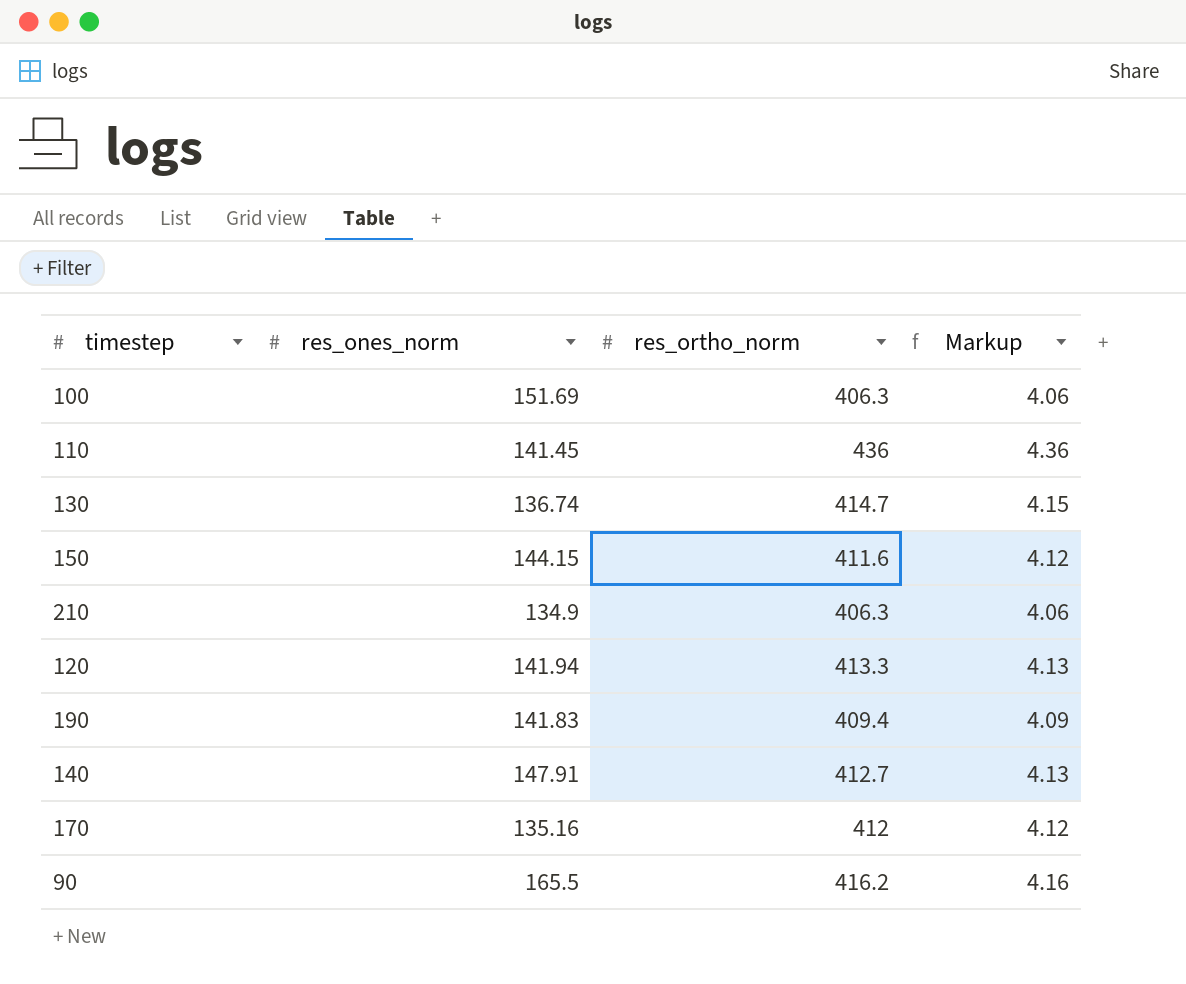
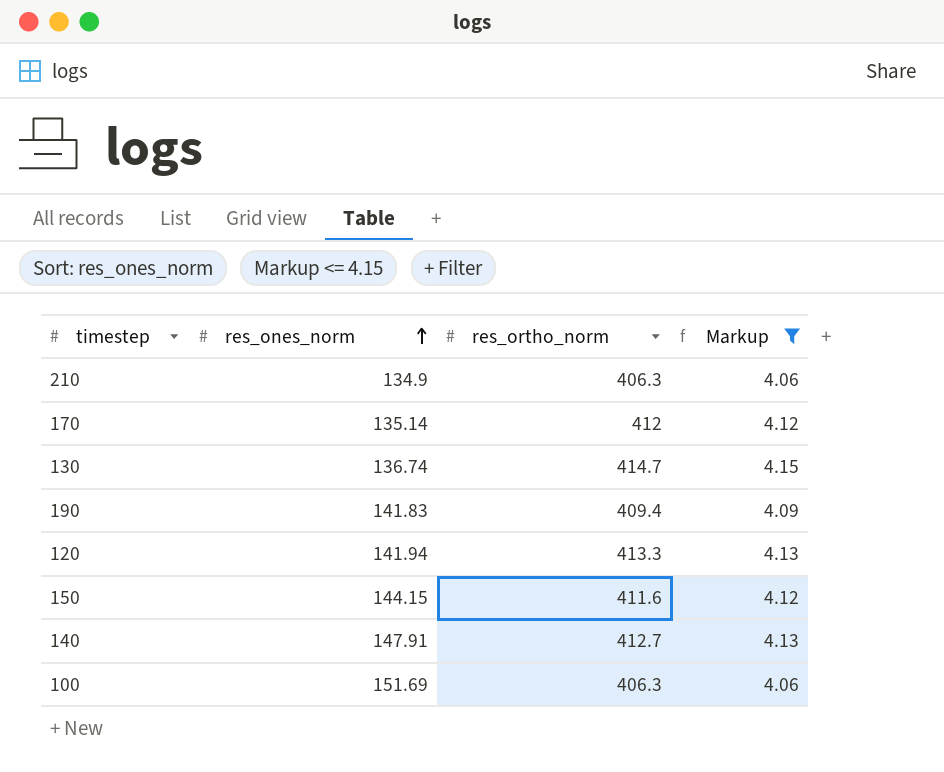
filter: none -> Markup <= 4.15
row order: none -> res_ones_norm ascending
170 | res_ones_norm: 135.16 -> 135.14

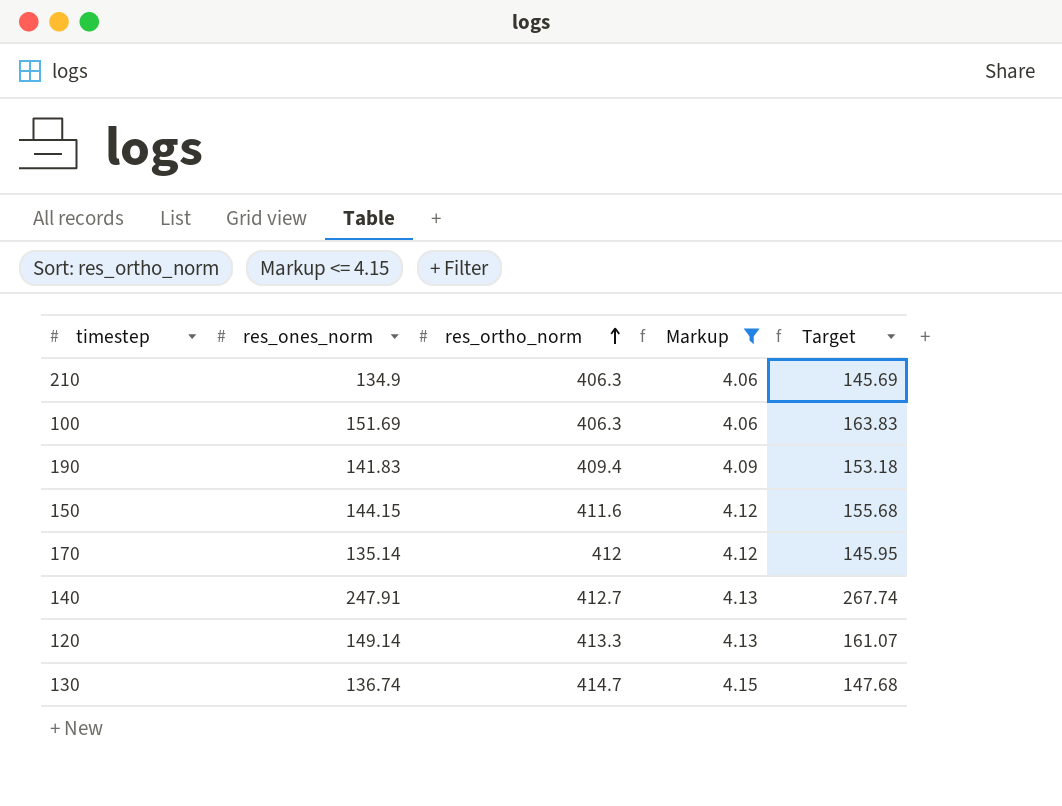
row order: res_ones_norm ascending -> res_ortho_norm ascending
column Target | formula: none -> [res_ones_norm] * 1.08
140 | res_ones_norm: 147.91 -> 247.91
120 | res_ones_norm: 141.94 -> 149.14

